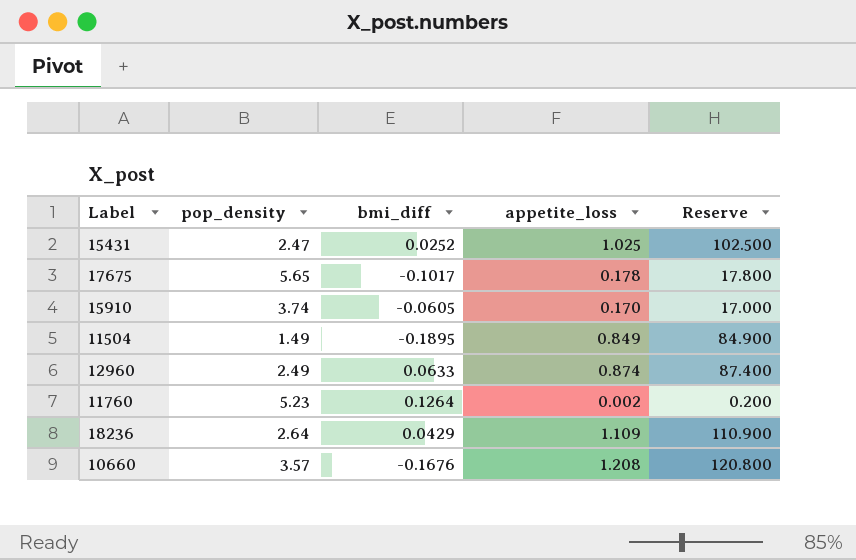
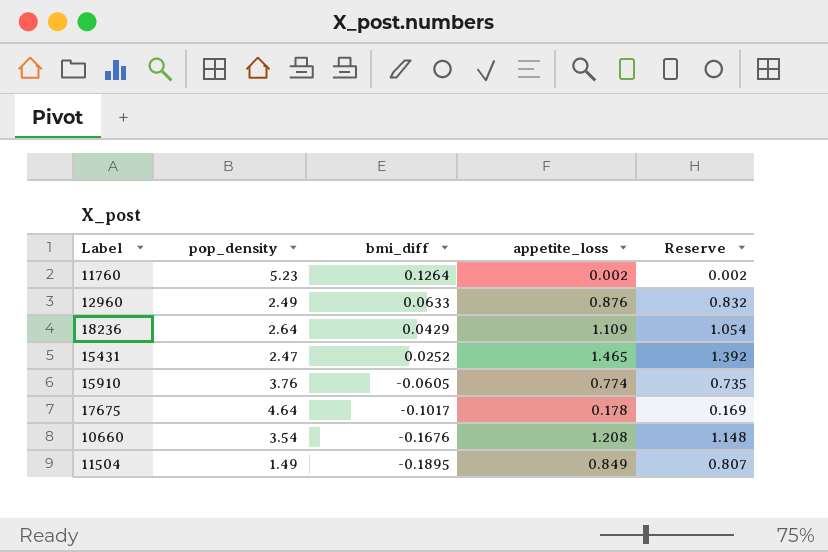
row order: none -> bmi_diff descending
column Reserve | formula: [appetite_loss] * 100 -> [appetite_loss] * 0.95
12960 | appetite_loss: 0.874 -> 0.876
15431 | appetite_loss: 1.025 -> 1.465
15910 | pop_density: 3.74 -> 3.76
15910 | appetite_loss: 0.170 -> 0.774
17675 | pop_density: 5.65 -> 4.64
10660 | pop_density: 3.57 -> 3.54

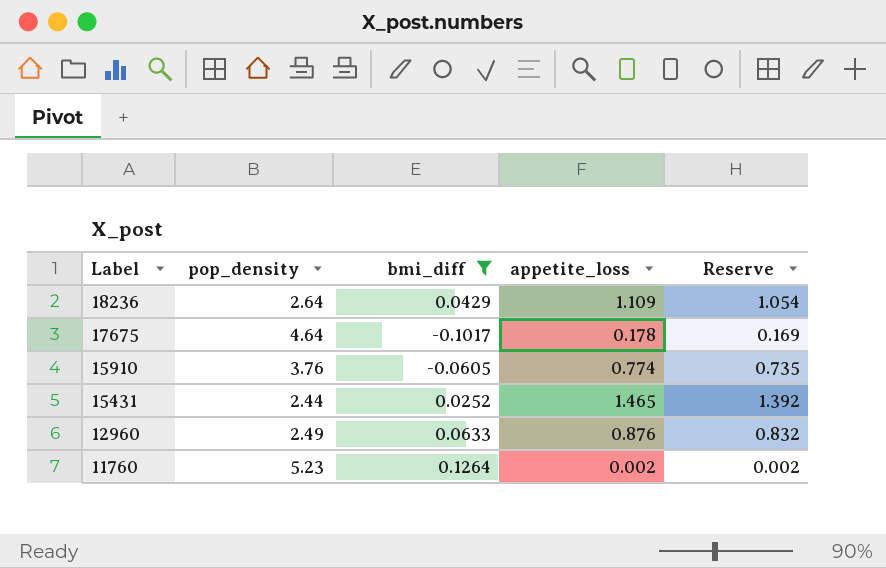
filter: none -> bmi_diff >= -0.1017
row order: bmi_diff descending -> Label descending
15431 | pop_density: 2.47 -> 2.44

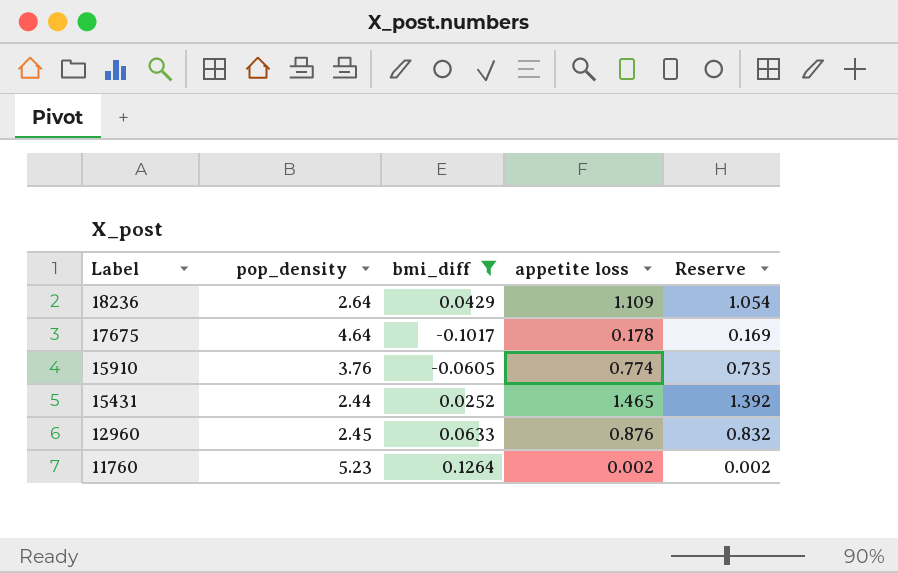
column name: appetite_loss -> appetite loss
12960 | pop_density: 2.49 -> 2.45

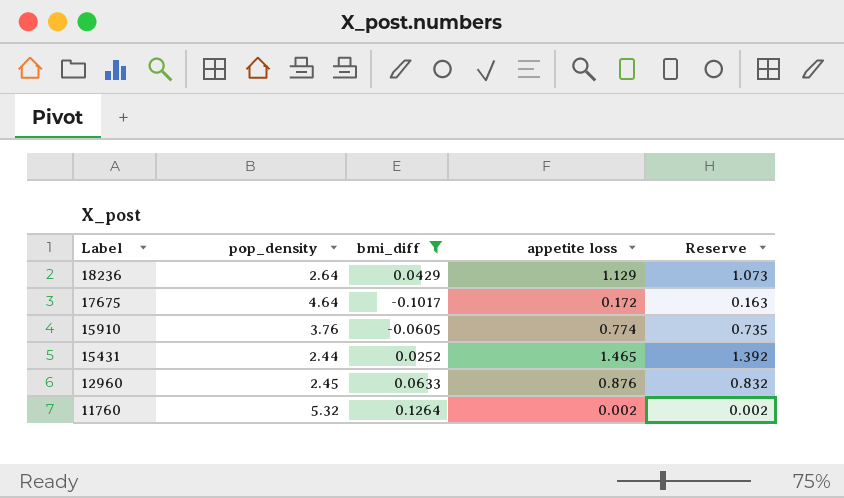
18236 | appetite loss: 1.109 -> 1.129
18236 | Reserve: 1.054 -> 1.073
17675 | appetite loss: 0.178 -> 0.172
17675 | Reserve: 0.169 -> 0.163
11760 | pop_density: 5.23 -> 5.32

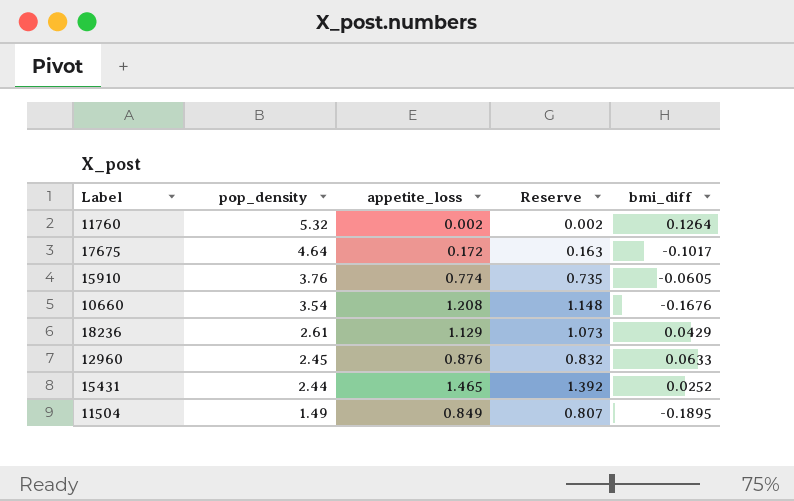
filter: bmi_diff >= -0.1017 -> none
row order: Label descending -> pop_density descending
column name: appetite loss -> appetite_loss
column bmi_diff | position: 3 -> 5
18236 | pop_density: 2.64 -> 2.61

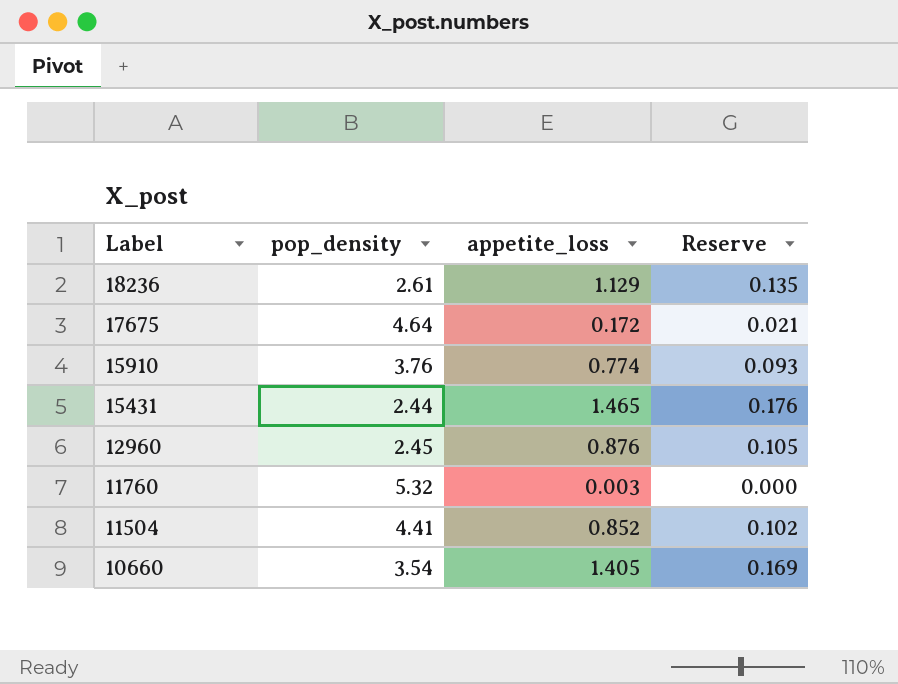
row order: pop_density descending -> Label descending
column bmi_diff | position: 5 -> none
column Reserve | formula: [appetite_loss] * 0.95 -> [appetite_loss] * 0.12
11760 | appetite_loss: 0.002 -> 0.003
11504 | pop_density: 1.49 -> 4.41
11504 | appetite_loss: 0.849 -> 0.852
10660 | appetite_loss: 1.208 -> 1.405

